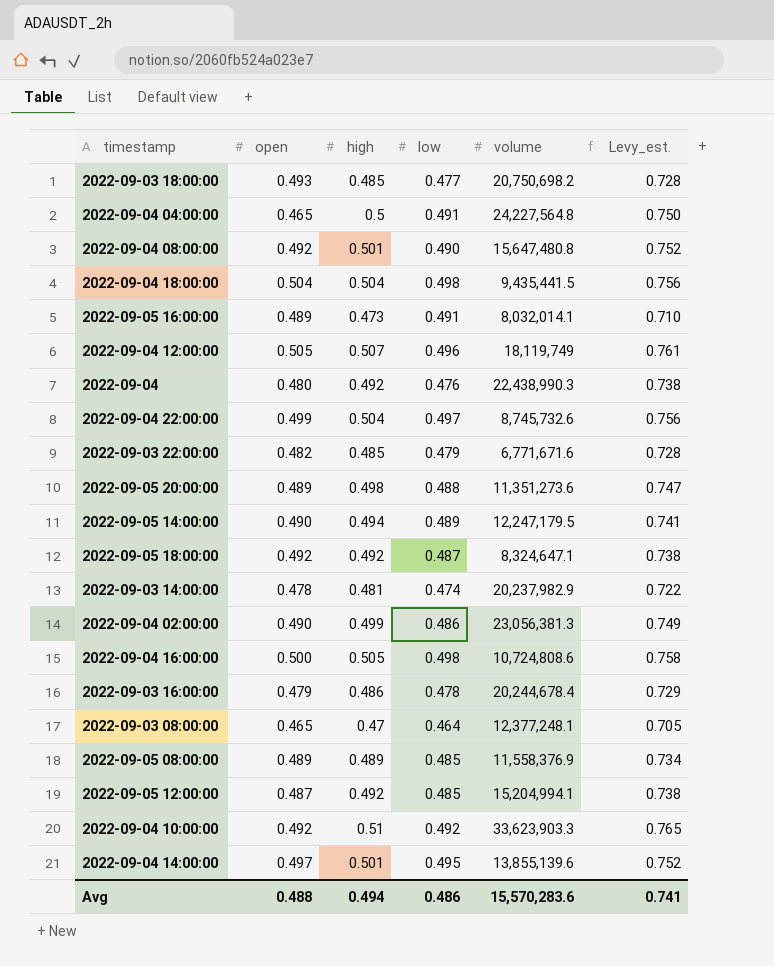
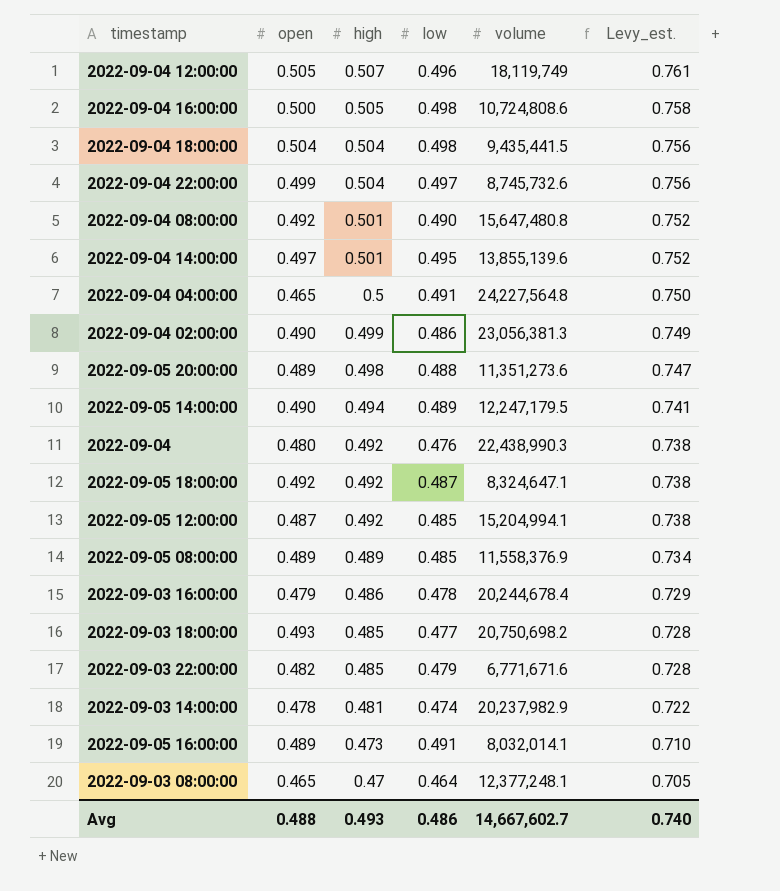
row order: none -> high descending
row 2022-09-04 10:00:00: 0.492 | 0.51 | 0.492 | 33,623,903.3 | 0.765 -> none
Avg | high: 0.494 -> 0.493
Avg | volume: 15,570,283.6 -> 14,667,602.7
Avg | Levy_est.: 0.741 -> 0.740

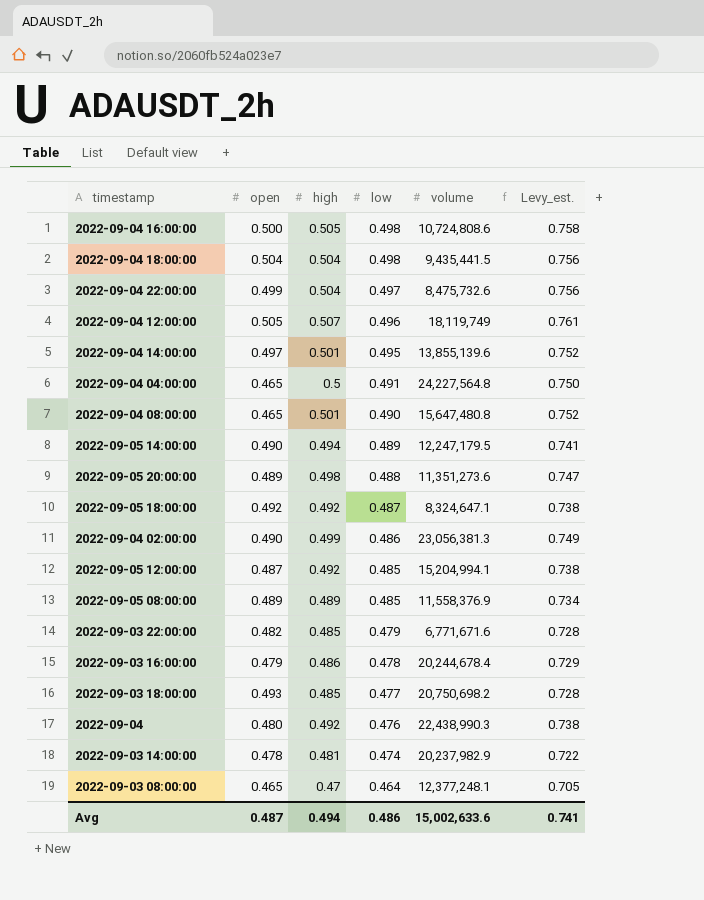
row order: high descending -> low descending
row 2022-09-05 16:00:00: 0.489 | 0.473 | 0.491 | 8,032,014.1 | 0.710 -> none
2022-09-04 22:00:00 | volume: 8,745,732.6 -> 8,475,732.6
2022-09-04 08:00:00 | open: 0.492 -> 0.465
Avg | open: 0.488 -> 0.487
Avg | high: 0.493 -> 0.494
Avg | volume: 14,667,602.7 -> 15,002,633.6
Avg | Levy_est.: 0.740 -> 0.741

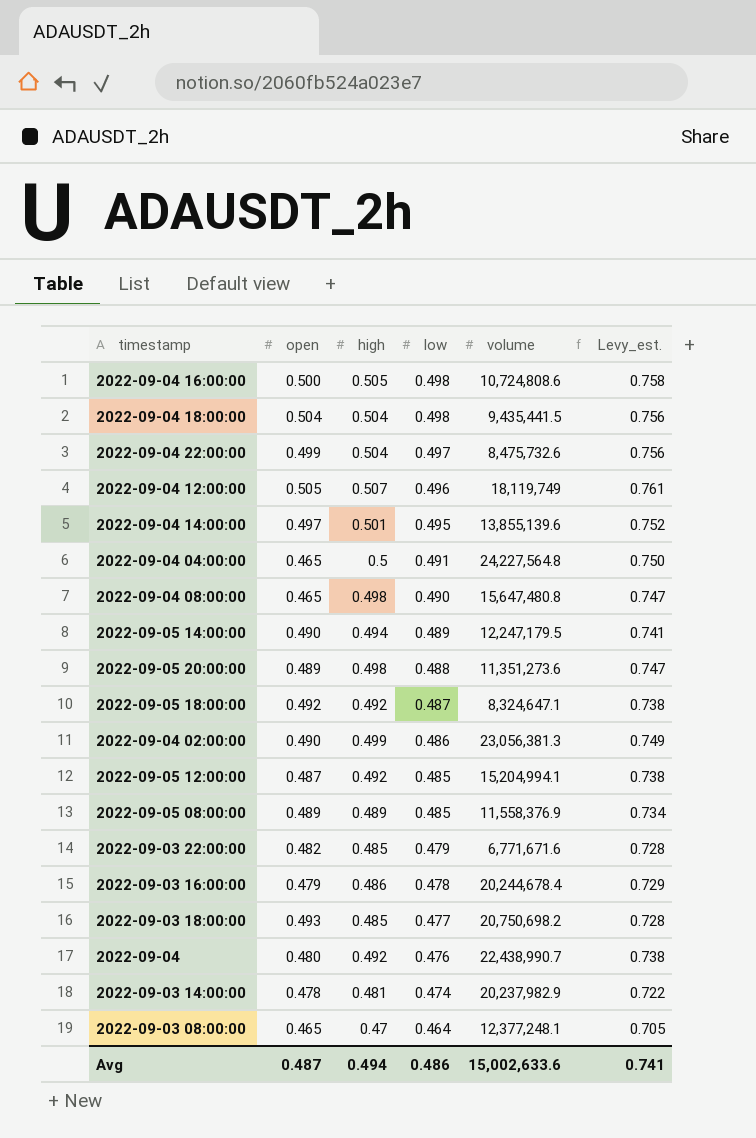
2022-09-04 08:00:00 | high: 0.501 -> 0.498
2022-09-04 08:00:00 | Levy_est.: 0.752 -> 0.747
2022-09-04 | volume: 22,438,990.3 -> 22,438,990.7

